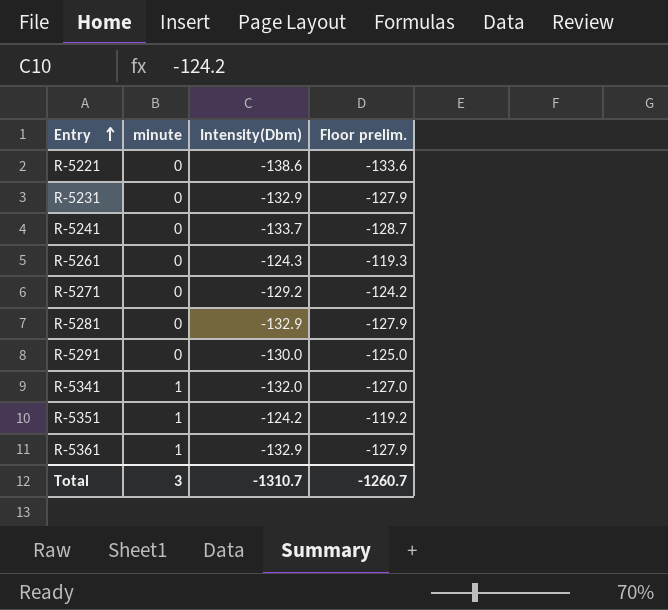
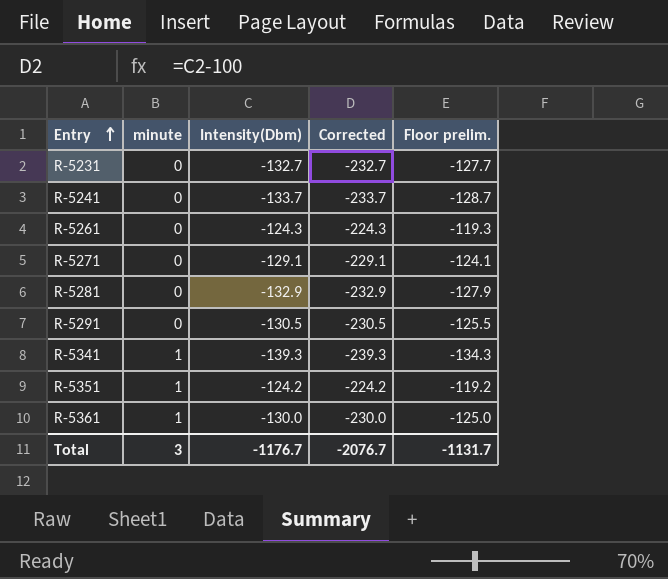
column Corrected | formula: none -> [Intensity(Dbm)] - 100
row R-5221: 0 | -138.6 | -133.6 -> none
R-5231 | Intensity(Dbm): -132.9 -> -132.7
R-5231 | Floor prelim.: -127.9 -> -127.7
R-5271 | Intensity(Dbm): -129.2 -> -129.1
R-5271 | Floor prelim.: -124.2 -> -124.1
R-5291 | Intensity(Dbm): -130.0 -> -130.5
R-5291 | Floor prelim.: -125.0 -> -125.5
R-5341 | Intensity(Dbm): -132.0 -> -139.3
R-5341 | Floor prelim.: -127.0 -> -134.3
R-5361 | Intensity(Dbm): -132.9 -> -130.0
R-5361 | Floor prelim.: -127.9 -> -125.0
Total | Intensity(Dbm): -1310.7 -> -1176.7
Total | Floor prelim.: -1260.7 -> -1131.7

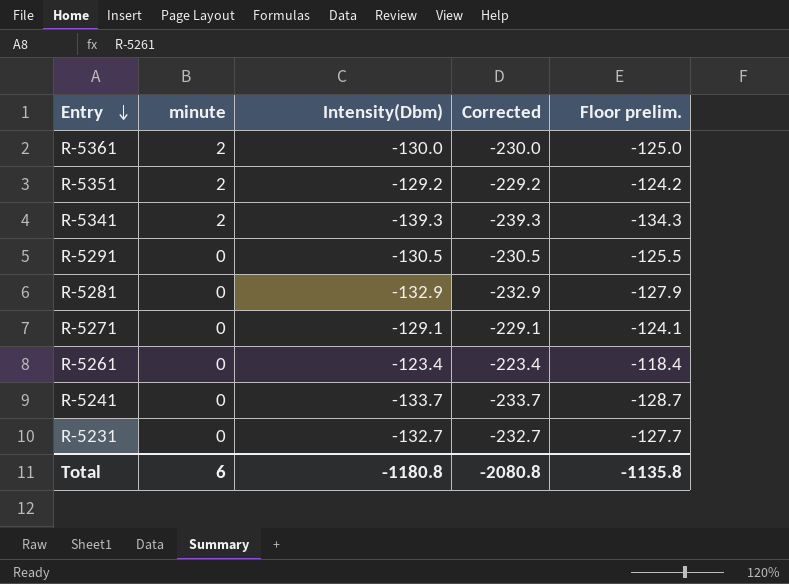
row order: Entry ascending -> Entry descending
R-5361 | minute: 1 -> 2
R-5351 | minute: 1 -> 2
R-5351 | Intensity(Dbm): -124.2 -> -129.2
R-5351 | Corrected: -224.2 -> -229.2
R-5351 | Floor prelim.: -119.2 -> -124.2
R-5341 | minute: 1 -> 2
R-5261 | Intensity(Dbm): -124.3 -> -123.4
R-5261 | Corrected: -224.3 -> -223.4
R-5261 | Floor prelim.: -119.3 -> -118.4
Total | minute: 3 -> 6
Total | Intensity(Dbm): -1176.7 -> -1180.8
Total | Corrected: -2076.7 -> -2080.8
Total | Floor prelim.: -1131.7 -> -1135.8

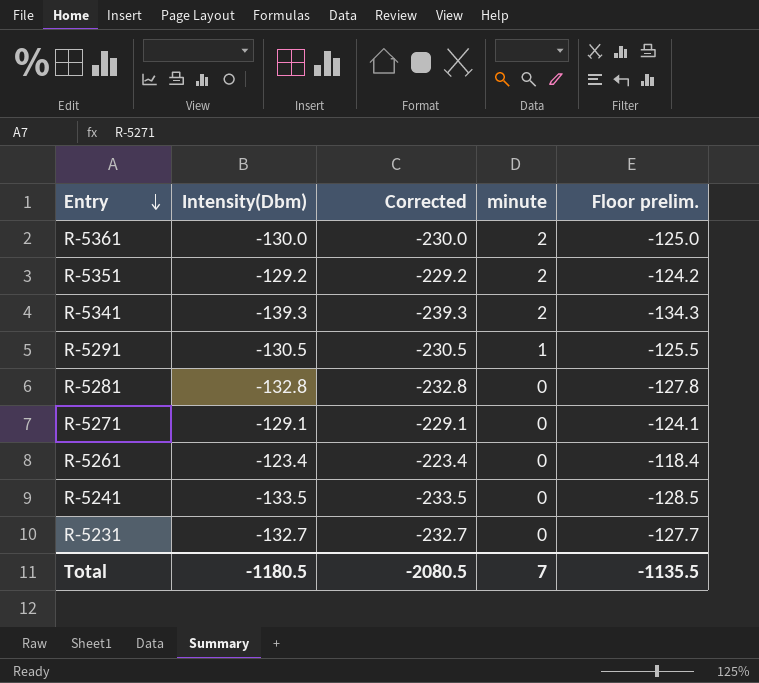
column minute | position: 2 -> 4
R-5291 | minute: 0 -> 1
R-5281 | Intensity(Dbm): -132.9 -> -132.8
R-5281 | Corrected: -232.9 -> -232.8
R-5281 | Floor prelim.: -127.9 -> -127.8
R-5241 | Intensity(Dbm): -133.7 -> -133.5
R-5241 | Corrected: -233.7 -> -233.5
R-5241 | Floor prelim.: -128.7 -> -128.5
Total | Intensity(Dbm): -1180.8 -> -1180.5
Total | Corrected: -2080.8 -> -2080.5
Total | minute: 6 -> 7
Total | Floor prelim.: -1135.8 -> -1135.5

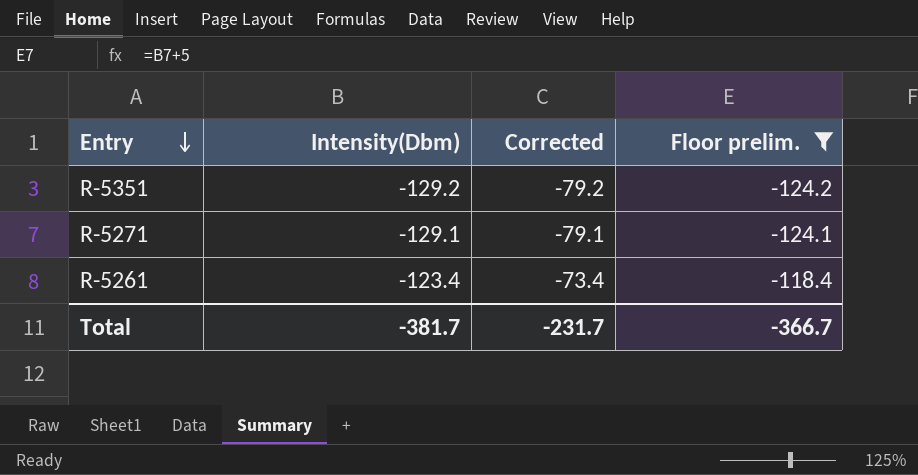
filter: none -> Floor prelim. >= -124.2
column minute | position: 4 -> none
column Corrected | formula: [Intensity(Dbm)] - 100 -> [Intensity(Dbm)] + 50
Total | Intensity(Dbm): -1180.5 -> -381.7
Total | Corrected: -2080.5 -> -231.7
Total | Floor prelim.: -1135.5 -> -366.7

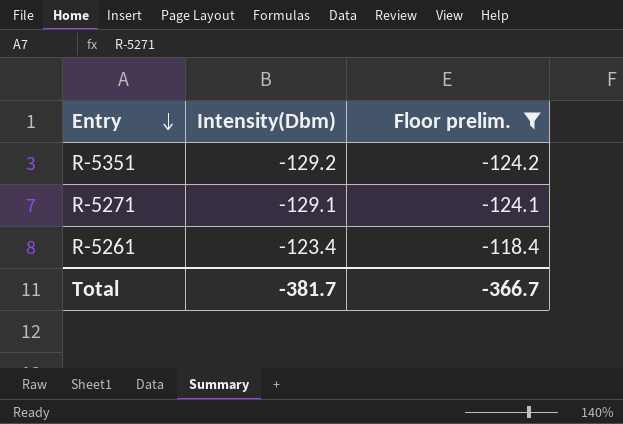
column Corrected | formula: [Intensity(Dbm)] + 50 -> none

